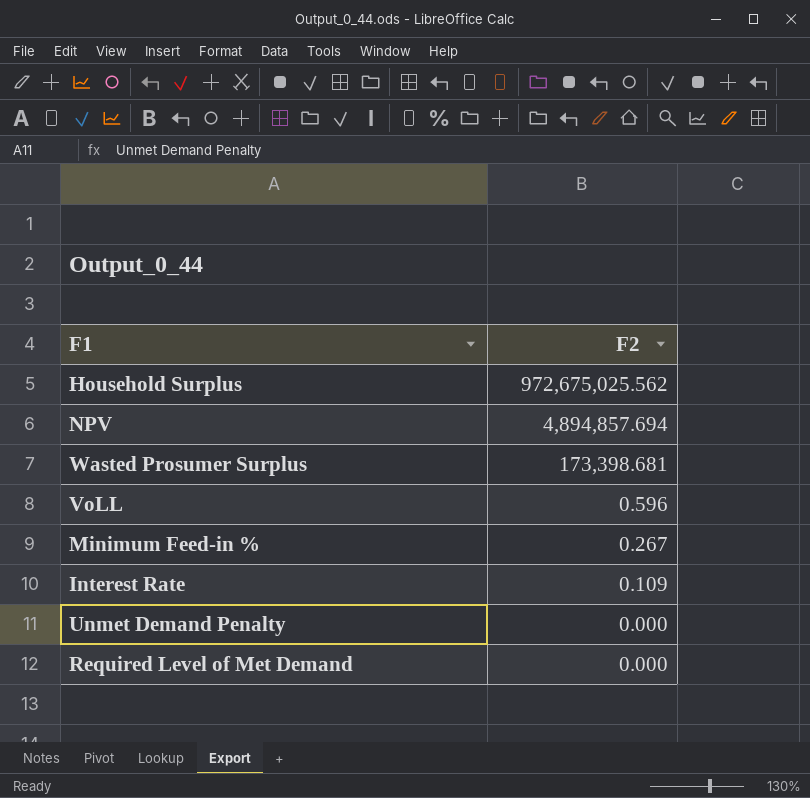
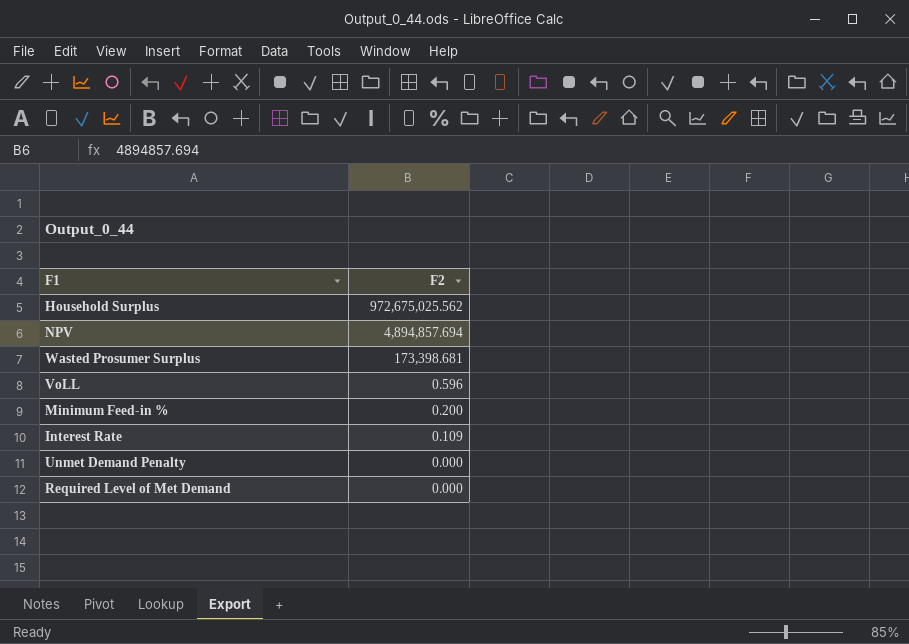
Minimum Feed-in % | F2: 0.267 -> 0.200

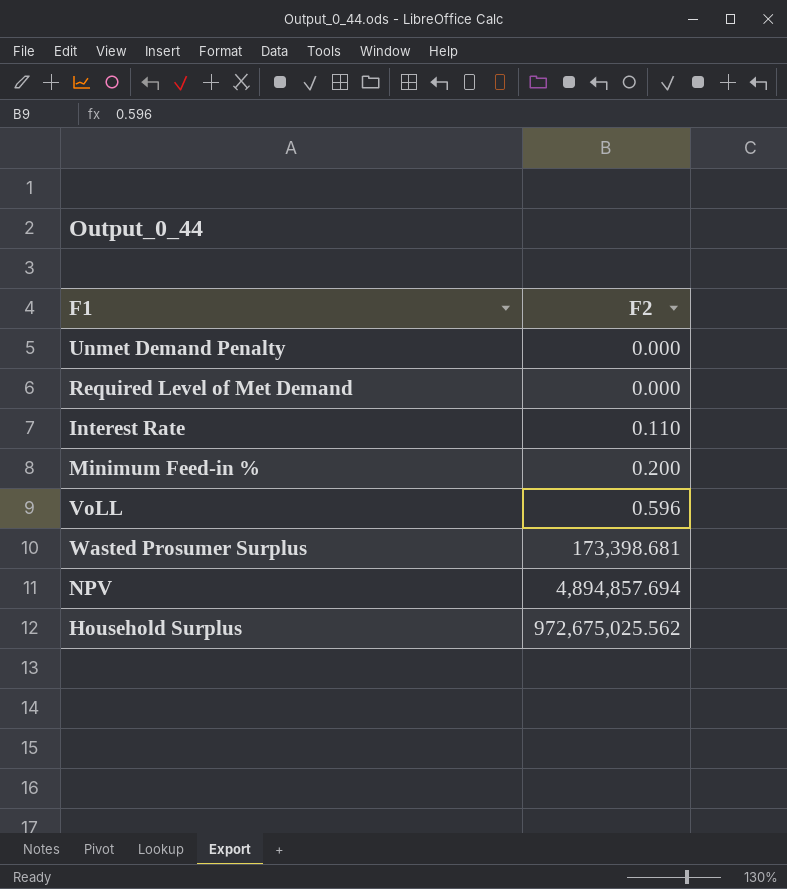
row order: F2 descending -> F2 ascending
Interest Rate | F2: 0.109 -> 0.110

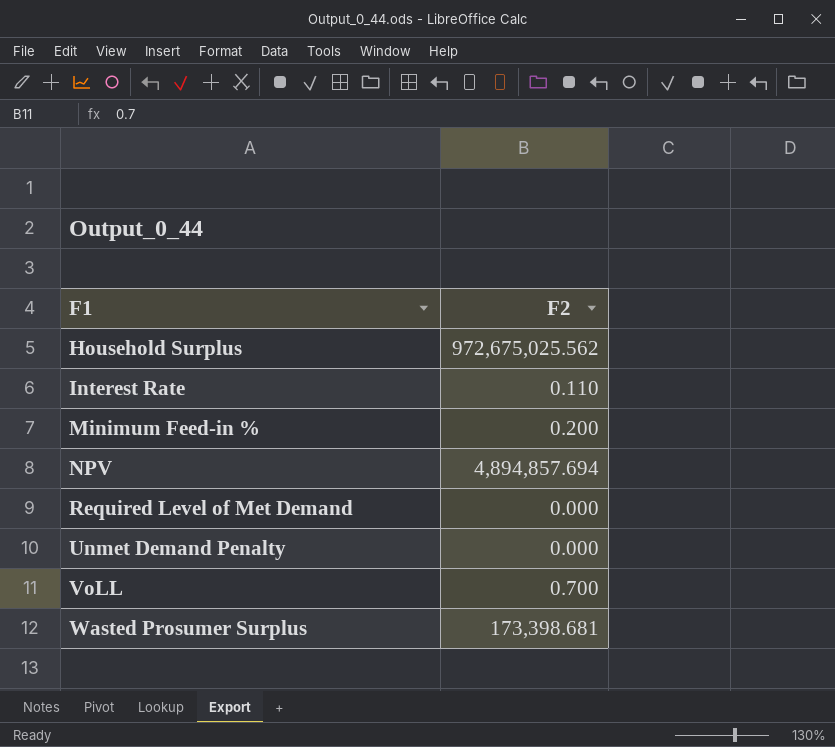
row order: F2 ascending -> F1 ascending
VoLL | F2: 0.596 -> 0.700

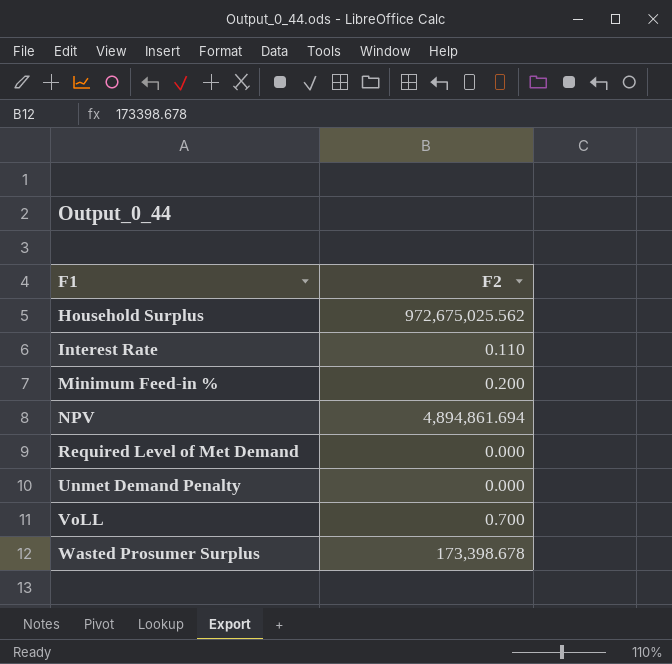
NPV | F2: 4,894,857.694 -> 4,894,861.694
Wasted Prosumer Surplus | F2: 173,398.681 -> 173,398.678

